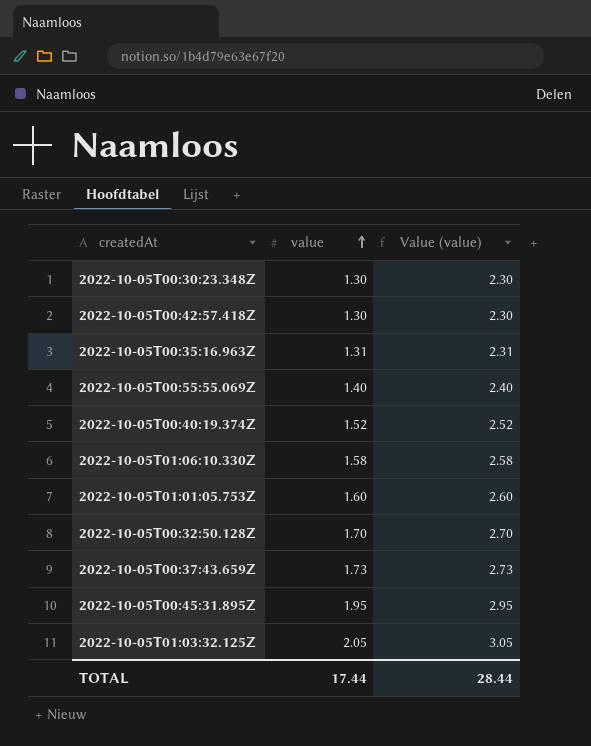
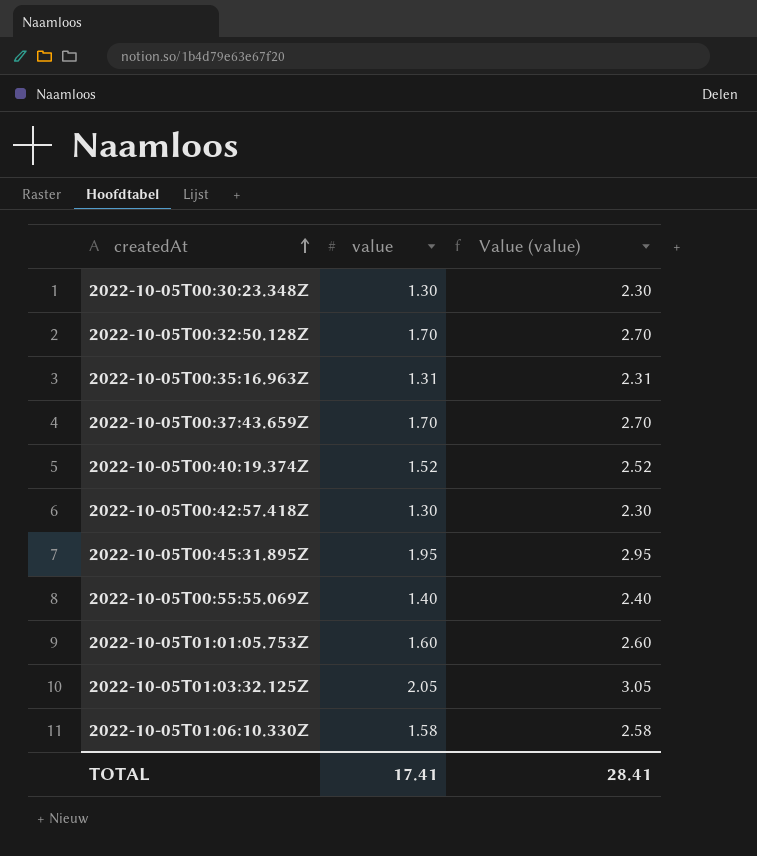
row order: value ascending -> createdAt ascending
2022-10-05T00:37:43.659Z | value: 1.73 -> 1.70
2022-10-05T00:37:43.659Z | Value (value): 2.73 -> 2.70
TOTAL | value: 17.44 -> 17.41
TOTAL | Value (value): 28.44 -> 28.41

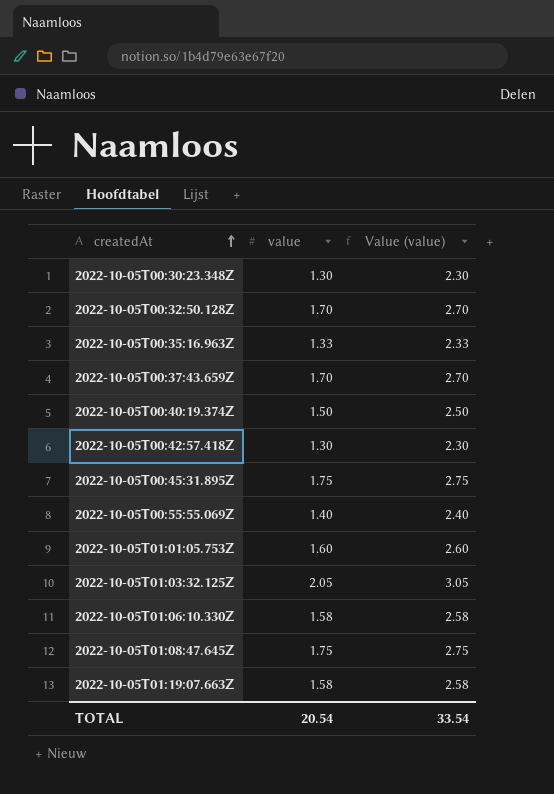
2022-10-05T00:35:16.963Z | value: 1.31 -> 1.33
2022-10-05T00:35:16.963Z | Value (value): 2.31 -> 2.33
2022-10-05T00:40:19.374Z | value: 1.52 -> 1.50
2022-10-05T00:40:19.374Z | Value (value): 2.52 -> 2.50
2022-10-05T00:45:31.895Z | value: 1.95 -> 1.75
2022-10-05T00:45:31.895Z | Value (value): 2.95 -> 2.75
row 2022-10-05T01:08:47.645Z: none -> 1.75 | 2.75
row 2022-10-05T01:19:07.663Z: none -> 1.58 | 2.58
TOTAL | value: 17.41 -> 20.54
TOTAL | Value (value): 28.41 -> 33.54

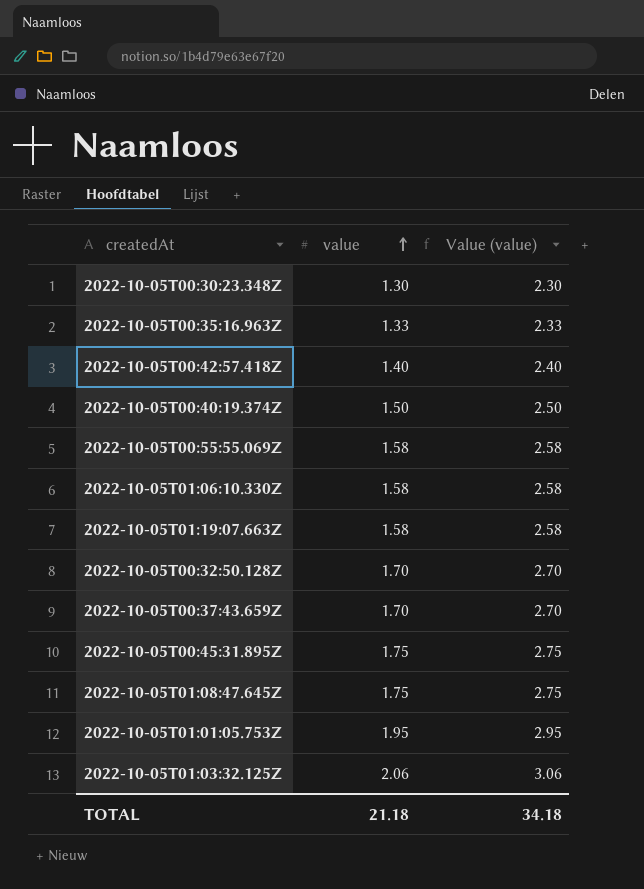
row order: createdAt ascending -> value ascending
2022-10-05T00:42:57.418Z | value: 1.30 -> 1.40
2022-10-05T00:42:57.418Z | Value (value): 2.30 -> 2.40
2022-10-05T00:55:55.069Z | value: 1.40 -> 1.58
2022-10-05T00:55:55.069Z | Value (value): 2.40 -> 2.58
2022-10-05T01:01:05.753Z | value: 1.60 -> 1.95
2022-10-05T01:01:05.753Z | Value (value): 2.60 -> 2.95
2022-10-05T01:03:32.125Z | value: 2.05 -> 2.06
2022-10-05T01:03:32.125Z | Value (value): 3.05 -> 3.06
TOTAL | value: 20.54 -> 21.18
TOTAL | Value (value): 33.54 -> 34.18

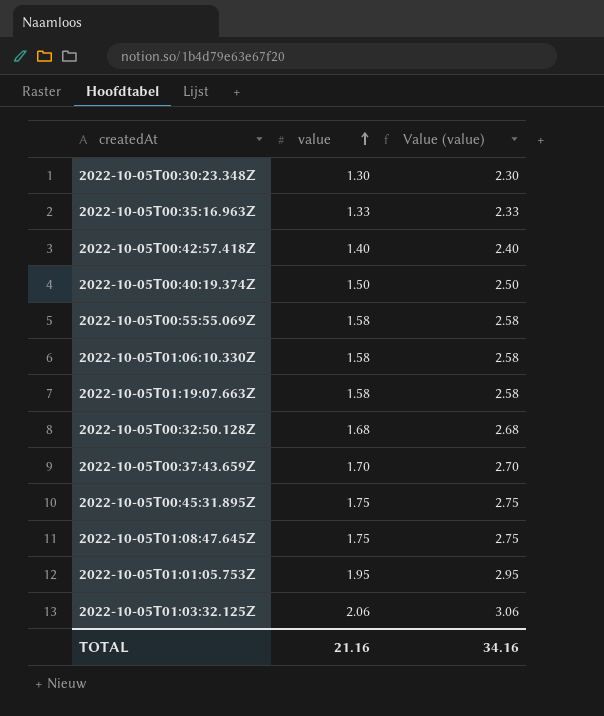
2022-10-05T00:32:50.128Z | value: 1.70 -> 1.68
2022-10-05T00:32:50.128Z | Value (value): 2.70 -> 2.68
TOTAL | value: 21.18 -> 21.16
TOTAL | Value (value): 34.18 -> 34.16

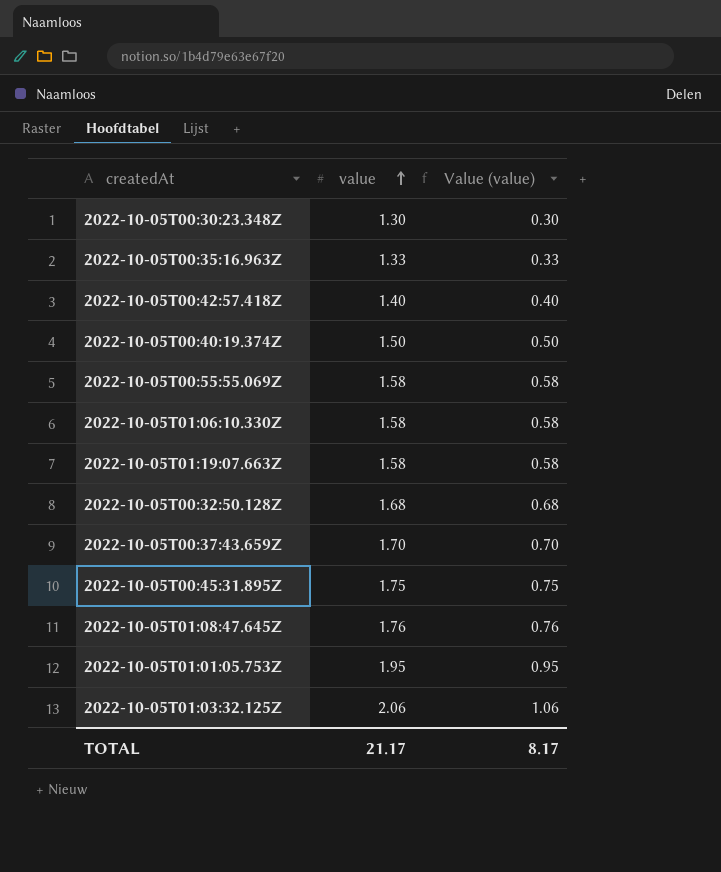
column Value (value) | formula: [value] + 1 -> [value] - 1
2022-10-05T01:08:47.645Z | value: 1.75 -> 1.76
TOTAL | value: 21.16 -> 21.17
TOTAL | Value (value): 34.16 -> 8.17

